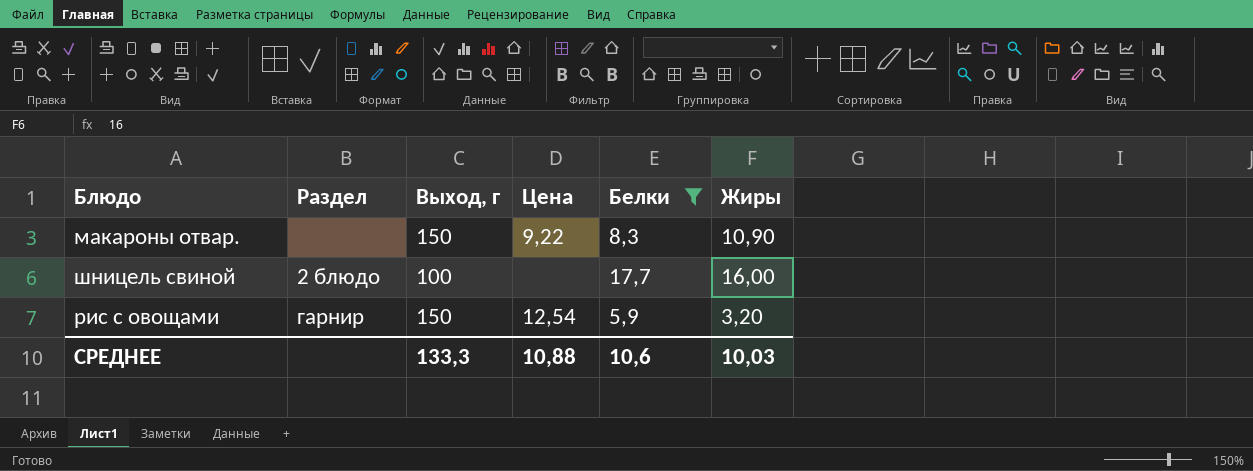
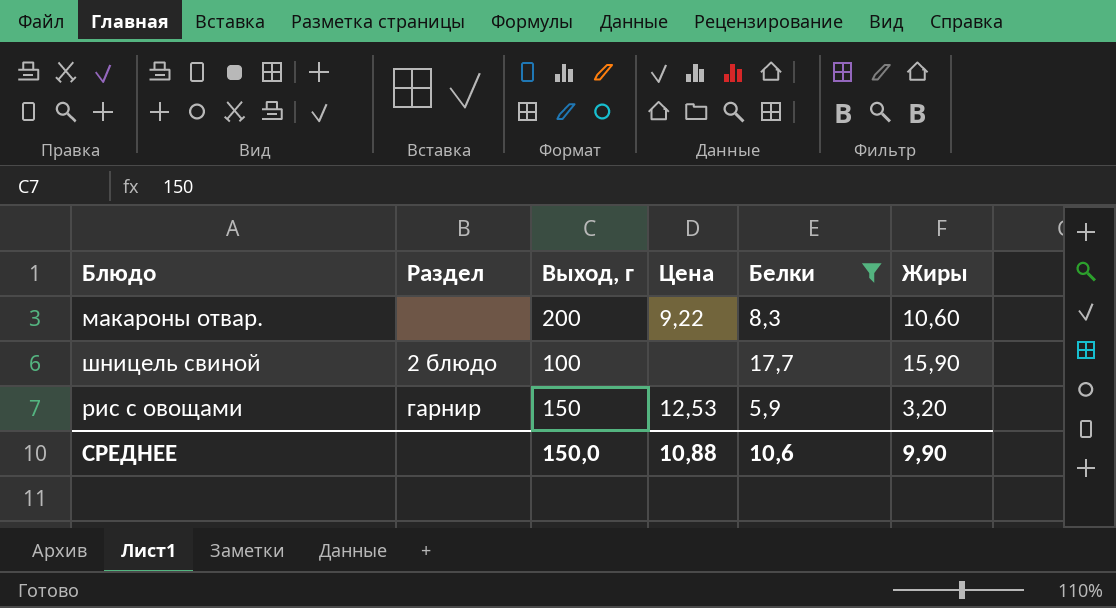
макароны отвар. | Выход, г: 150 -> 200
макароны отвар. | Жиры: 10,90 -> 10,60
шницель свиной | Жиры: 16,00 -> 15,90
рис с овощами | Цена: 12,54 -> 12,53
СРЕДНЕЕ | Выход, г: 133,3 -> 150,0
СРЕДНЕЕ | Жиры: 10,03 -> 9,90

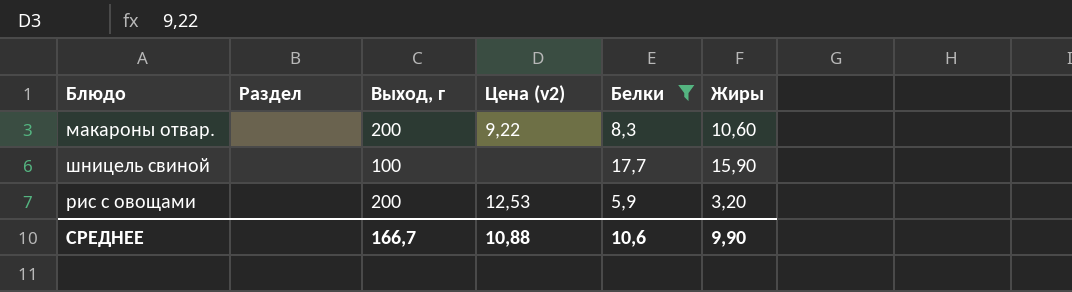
column name: Цена -> Цена (v2)
шницель свиной | Раздел: 2 блюдо -> none
рис с овощами | Раздел: гарнир -> none
рис с овощами | Выход, г: 150 -> 200
СРЕДНЕЕ | Выход, г: 150,0 -> 166,7

